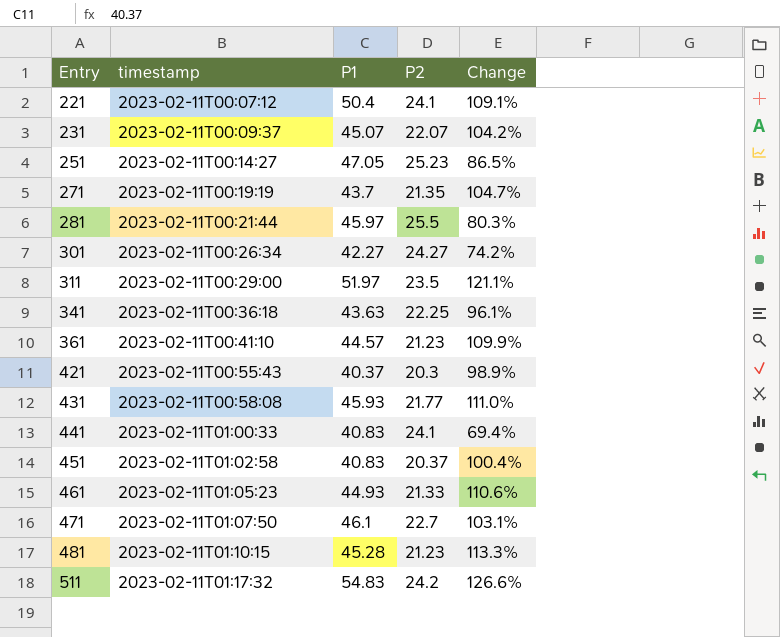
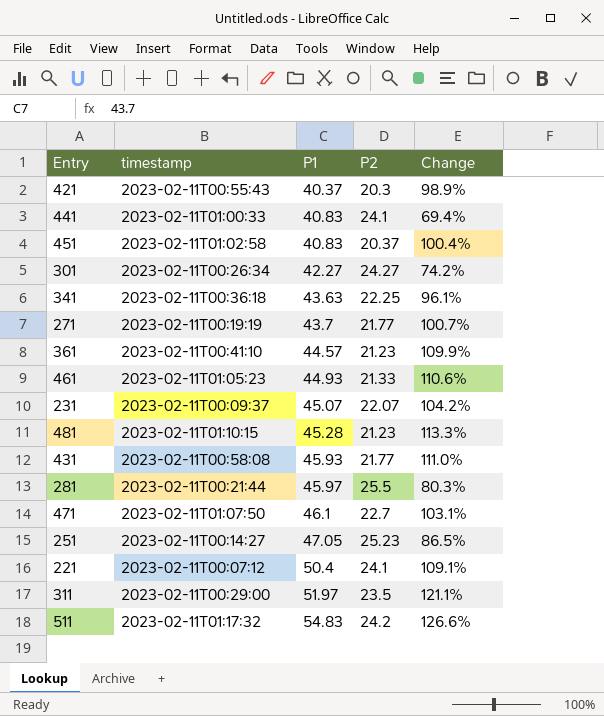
row order: Entry ascending -> P1 ascending
271 | P2: 21.35 -> 21.77
271 | Change: 104.7% -> 100.7%

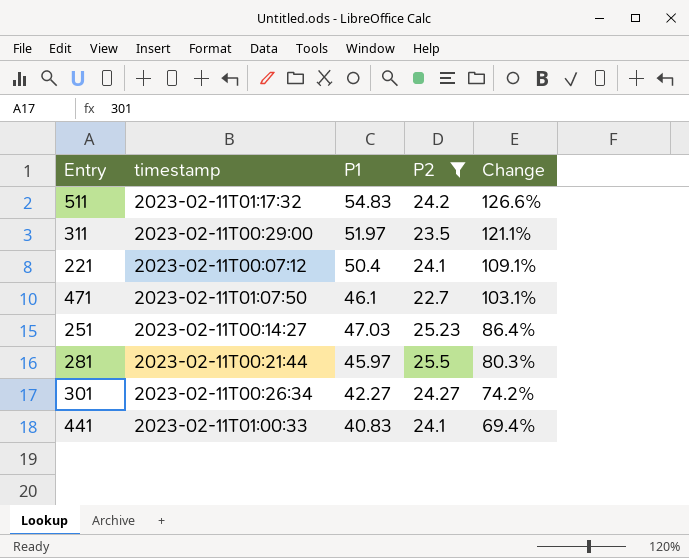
filter: none -> P2 >= 22.7
row order: P1 ascending -> Change descending
251 | P1: 47.05 -> 47.03
251 | Change: 86.5% -> 86.4%

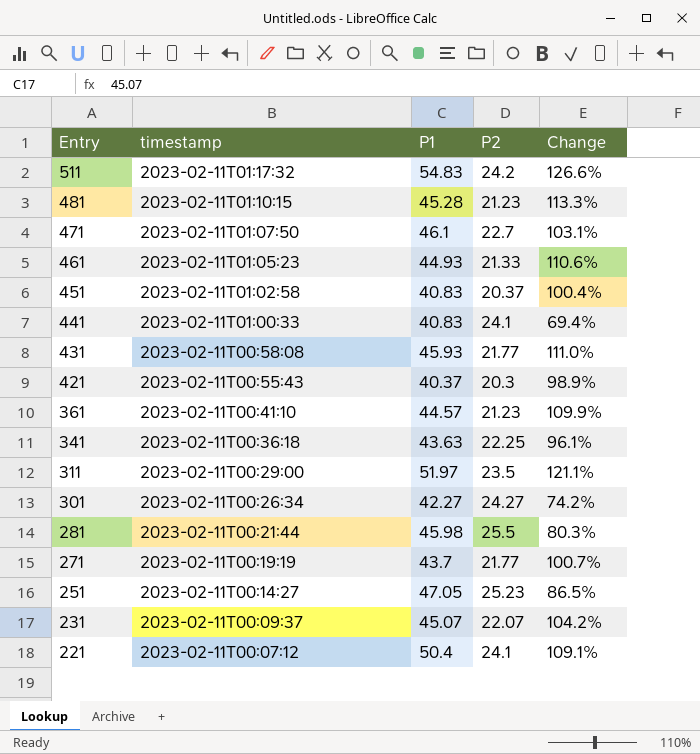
filter: P2 >= 22.7 -> none
row order: Change descending -> Entry descending
281 | P1: 45.97 -> 45.98
251 | P1: 47.03 -> 47.05
251 | Change: 86.4% -> 86.5%

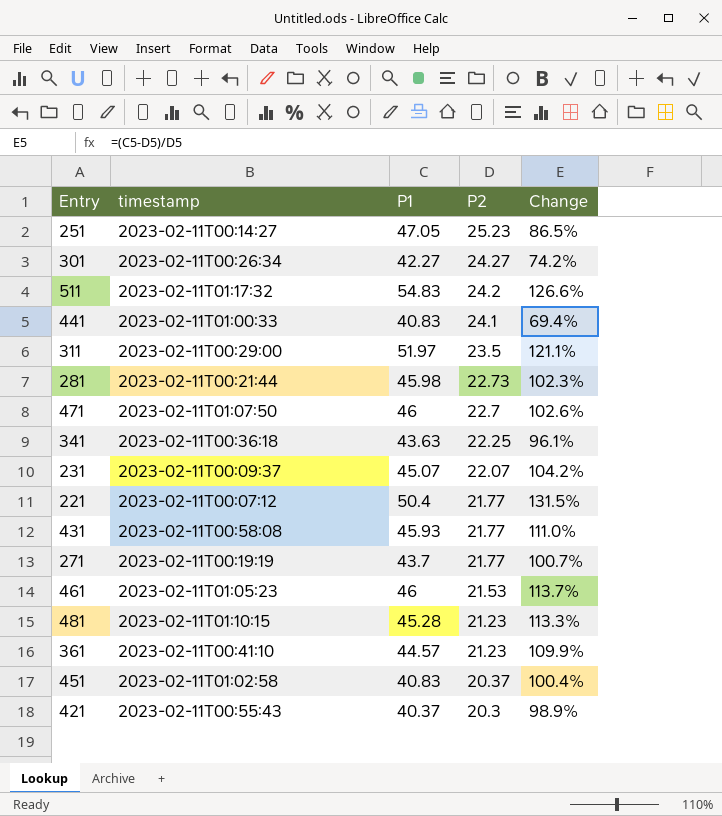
row order: Entry descending -> P2 descending
281 | P2: 25.5 -> 22.73
281 | Change: 80.3% -> 102.3%
471 | P1: 46.1 -> 46
471 | Change: 103.1% -> 102.6%
221 | P2: 24.1 -> 21.77
221 | Change: 109.1% -> 131.5%
461 | P1: 44.93 -> 46
461 | P2: 21.33 -> 21.53
461 | Change: 110.6% -> 113.7%

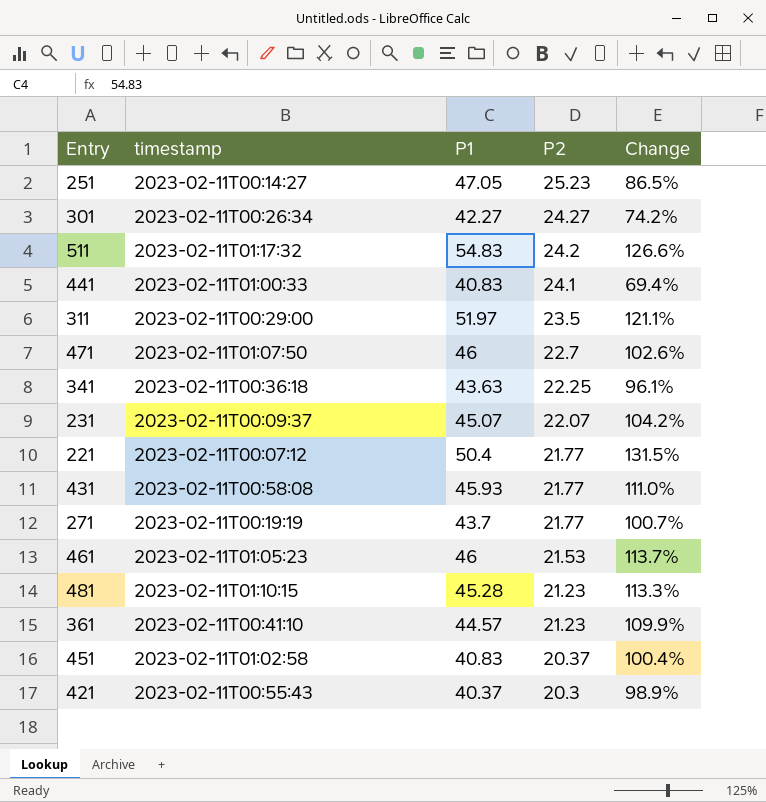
row 281: 2023-02-11T00:21:44 | 45.98 | 22.73 | 102.3% -> none

